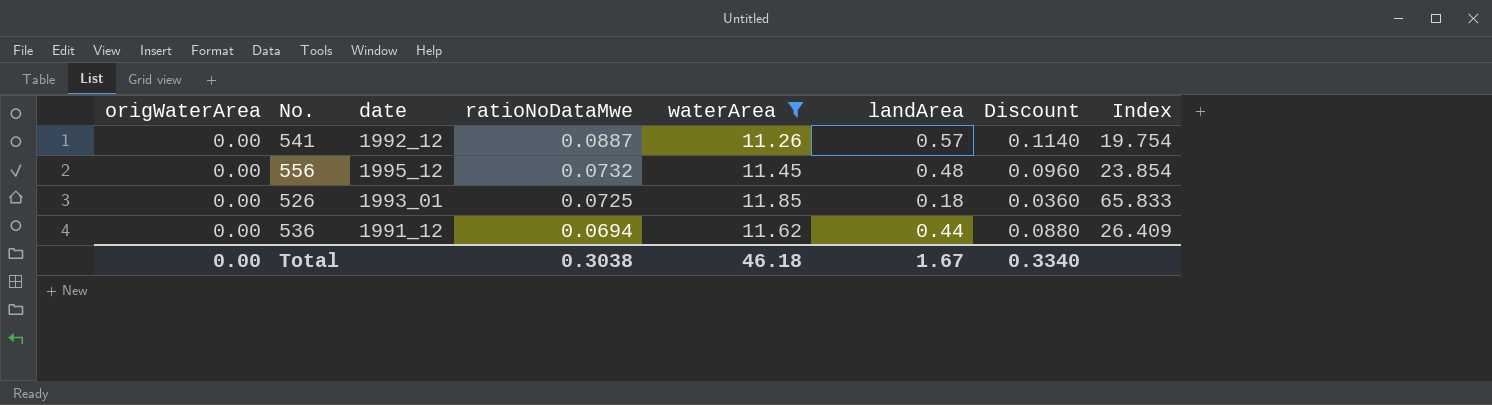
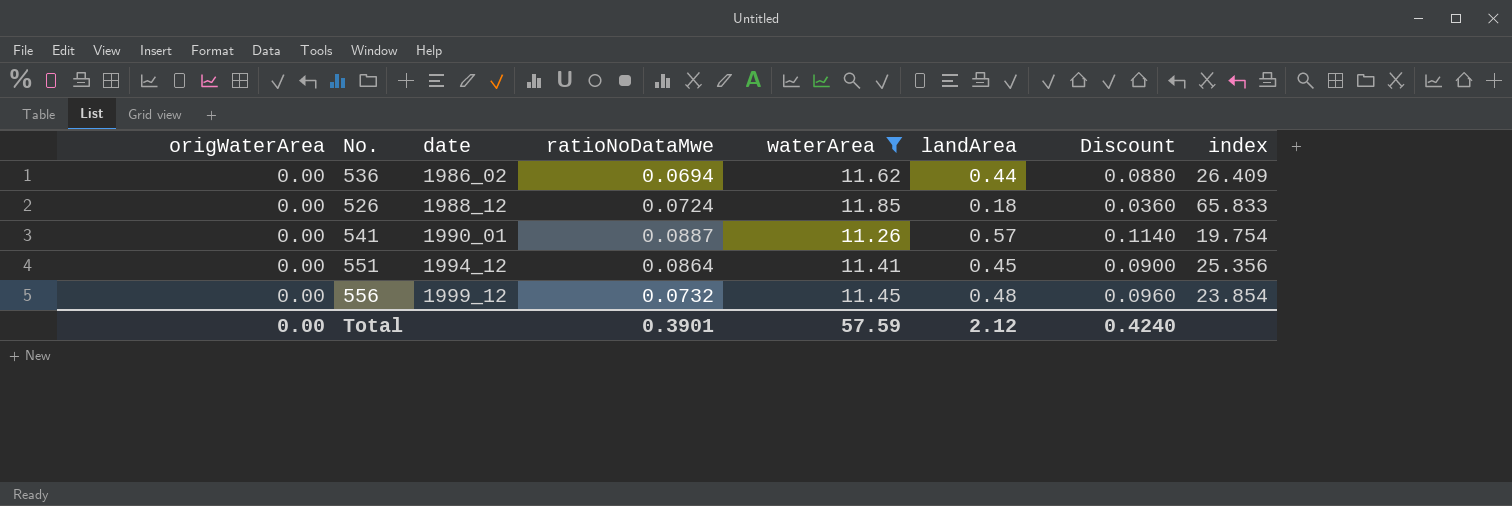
row order: ratioNoDataMwe descending -> date ascending
column name: Index -> index
536 | date: 1991_12 -> 1986_02
526 | date: 1993_01 -> 1988_12
526 | ratioNoDataMwe: 0.0725 -> 0.0724
541 | date: 1992_12 -> 1990_01
row 551: none -> 0.00 | 1994_12 | 0.0864 | 11.41 | 0.45 | 0.0900 | 25.356
556 | date: 1995_12 -> 1999_12
Total | ratioNoDataMwe: 0.3038 -> 0.3901
Total | waterArea: 46.18 -> 57.59
Total | landArea: 1.67 -> 2.12
Total | Discount: 0.3340 -> 0.4240

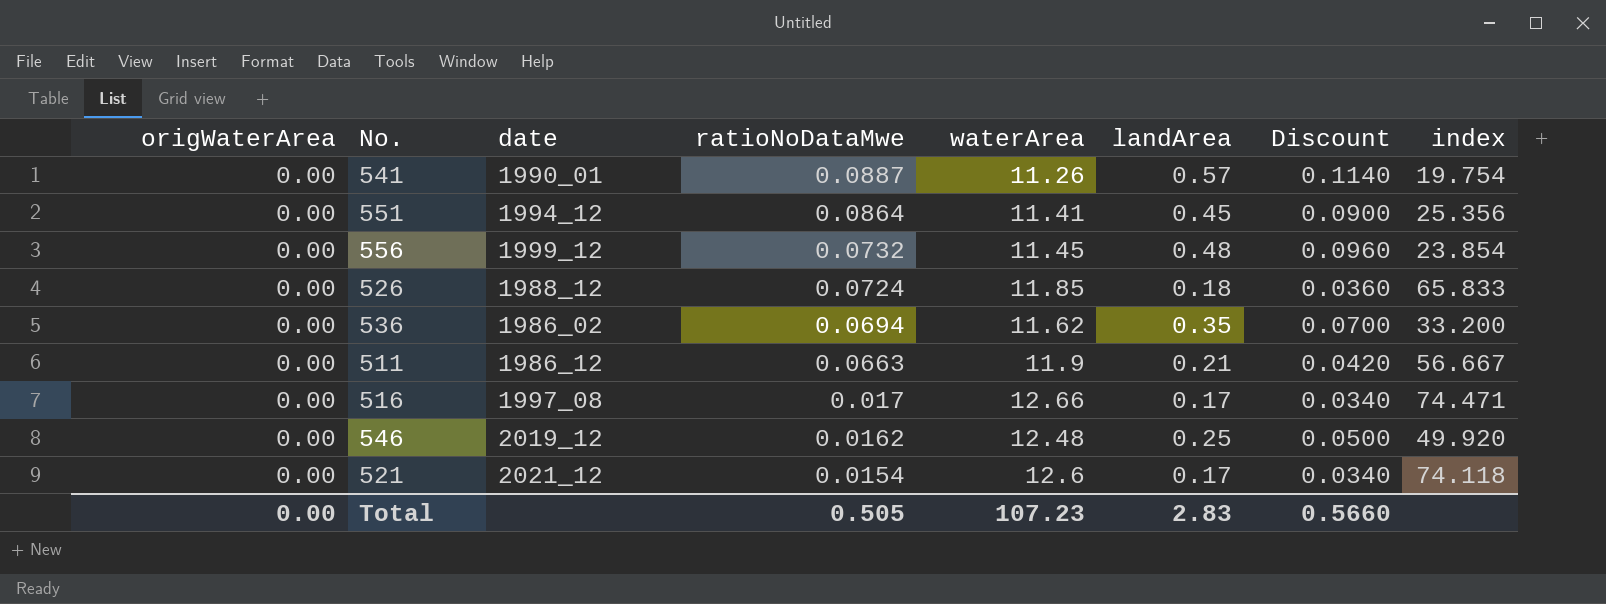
filter: waterArea <= 11.85 -> none
row order: date ascending -> ratioNoDataMwe descending
536 | landArea: 0.44 -> 0.35
536 | Discount: 0.0880 -> 0.0700
536 | index: 26.409 -> 33.200
Total | ratioNoDataMwe: 0.3901 -> 0.505
Total | waterArea: 57.59 -> 107.23
Total | landArea: 2.12 -> 2.83
Total | Discount: 0.4240 -> 0.5660

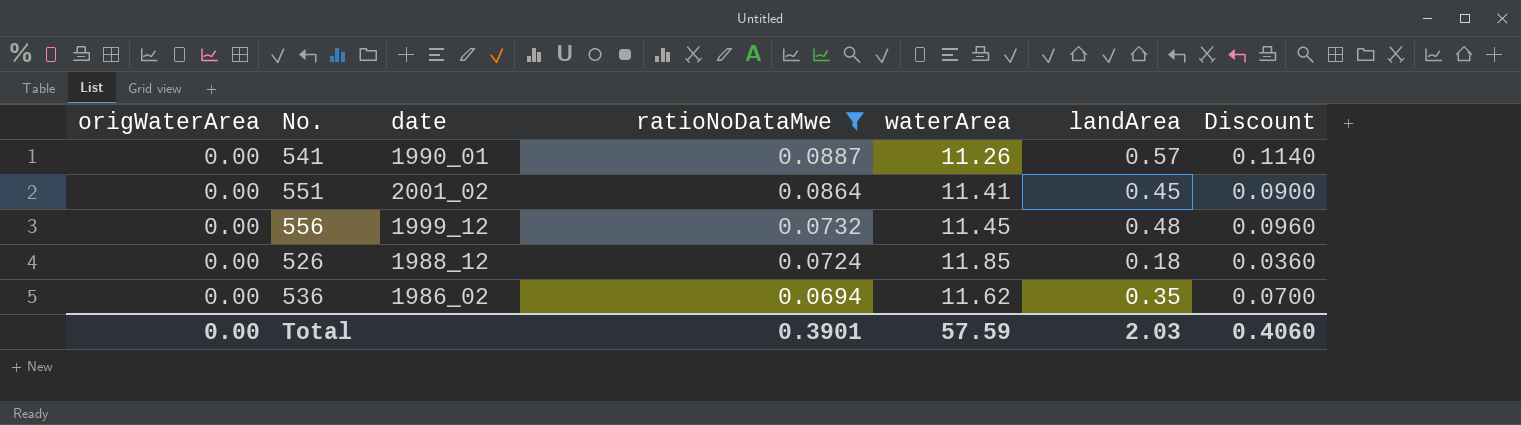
filter: none -> ratioNoDataMwe >= 0.0694
column index | formula: [waterArea] / [landArea] -> none
551 | date: 1994_12 -> 2001_02
Total | ratioNoDataMwe: 0.505 -> 0.3901
Total | waterArea: 107.23 -> 57.59
Total | landArea: 2.83 -> 2.03
Total | Discount: 0.5660 -> 0.4060

